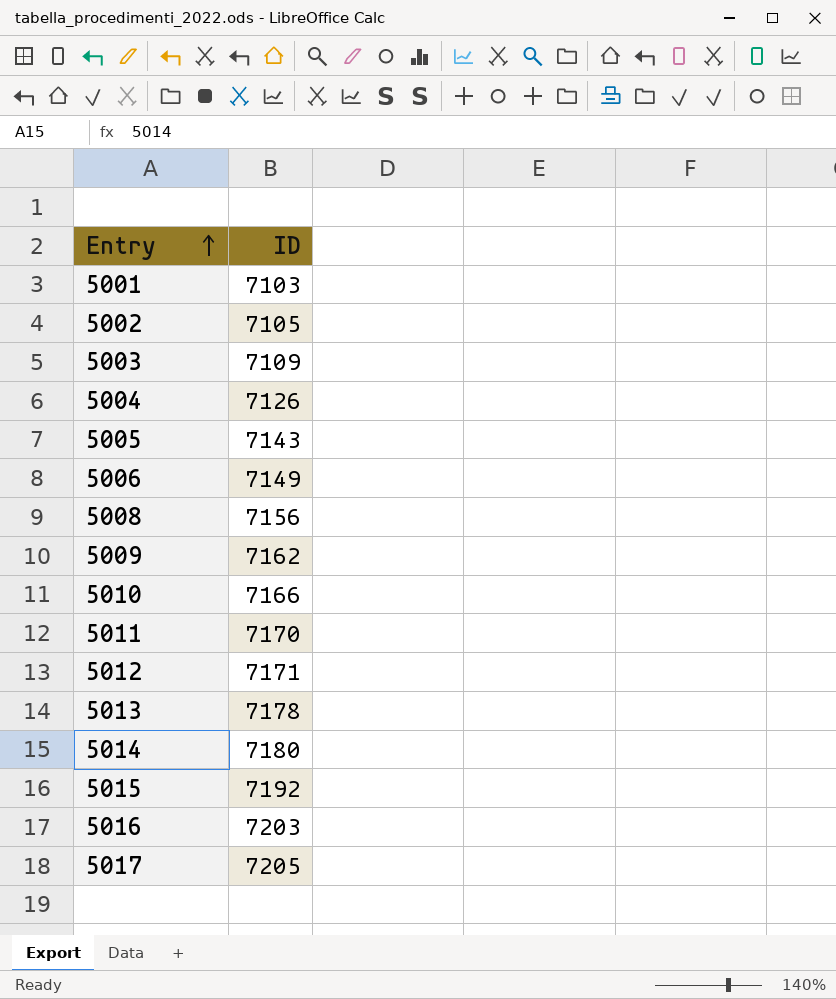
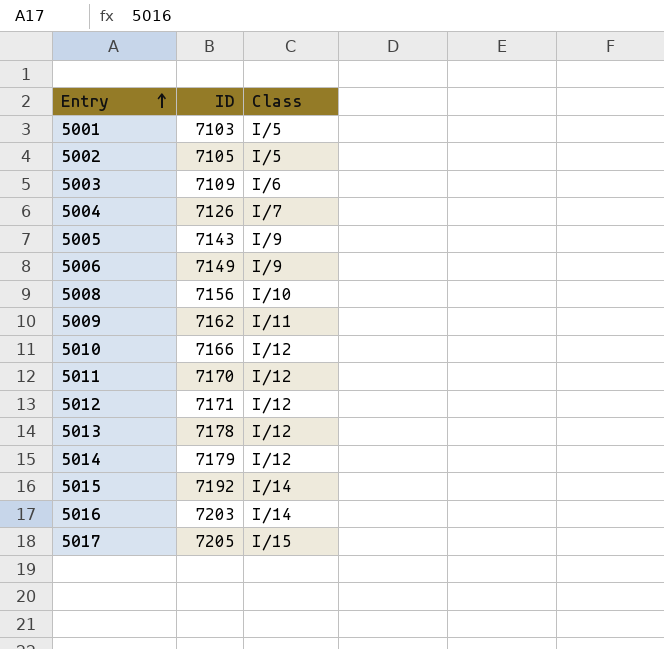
column Class | position: none -> 3
5014 | ID: 7180 -> 7179

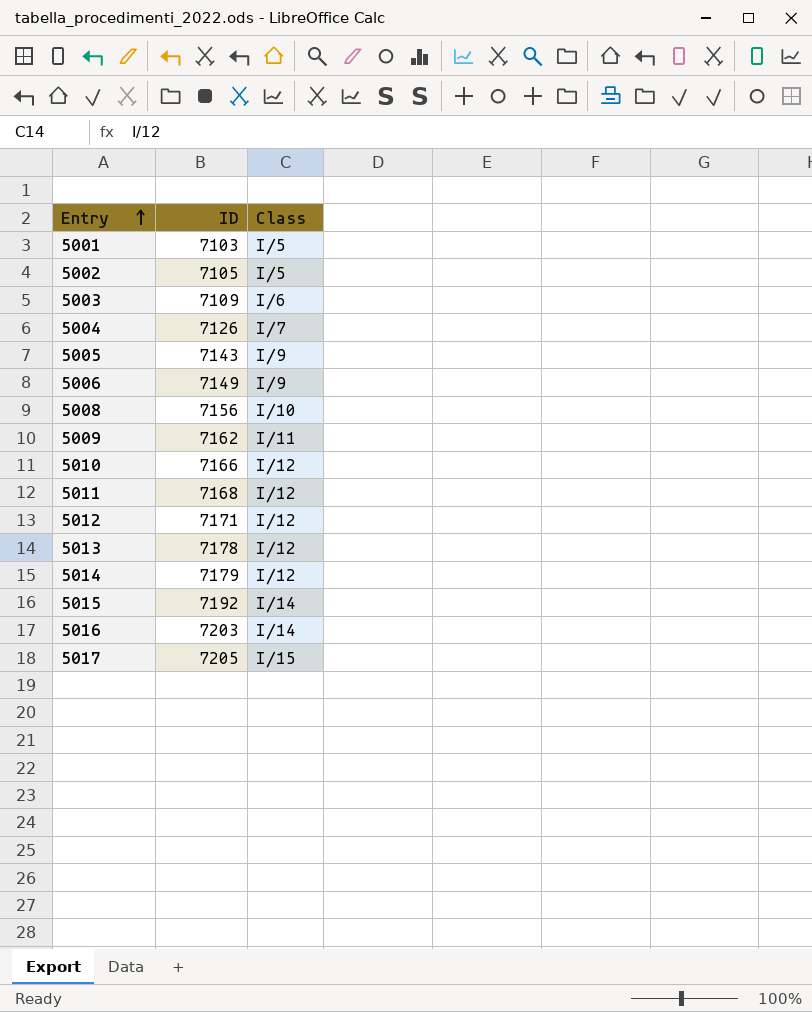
5011 | ID: 7170 -> 7168

